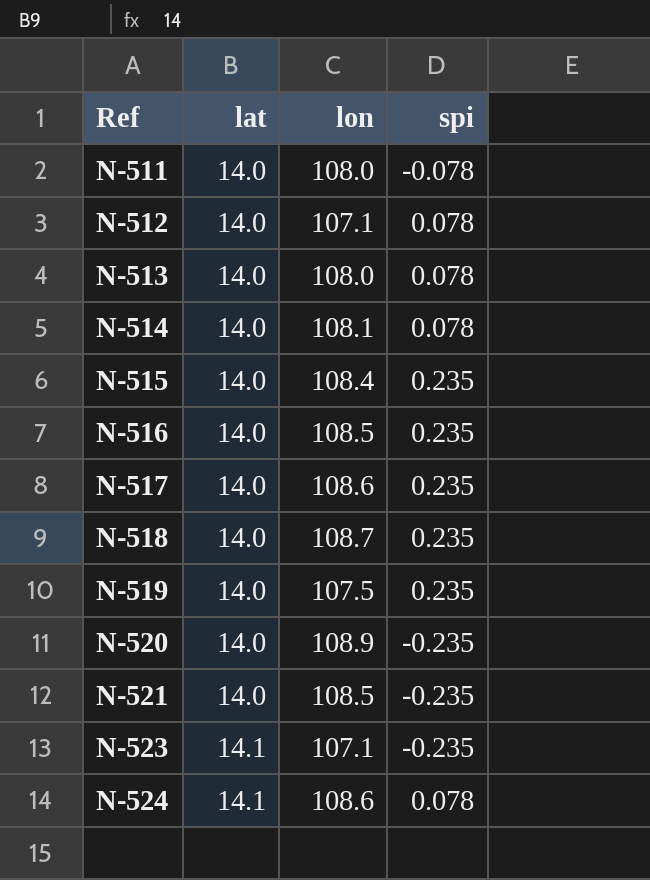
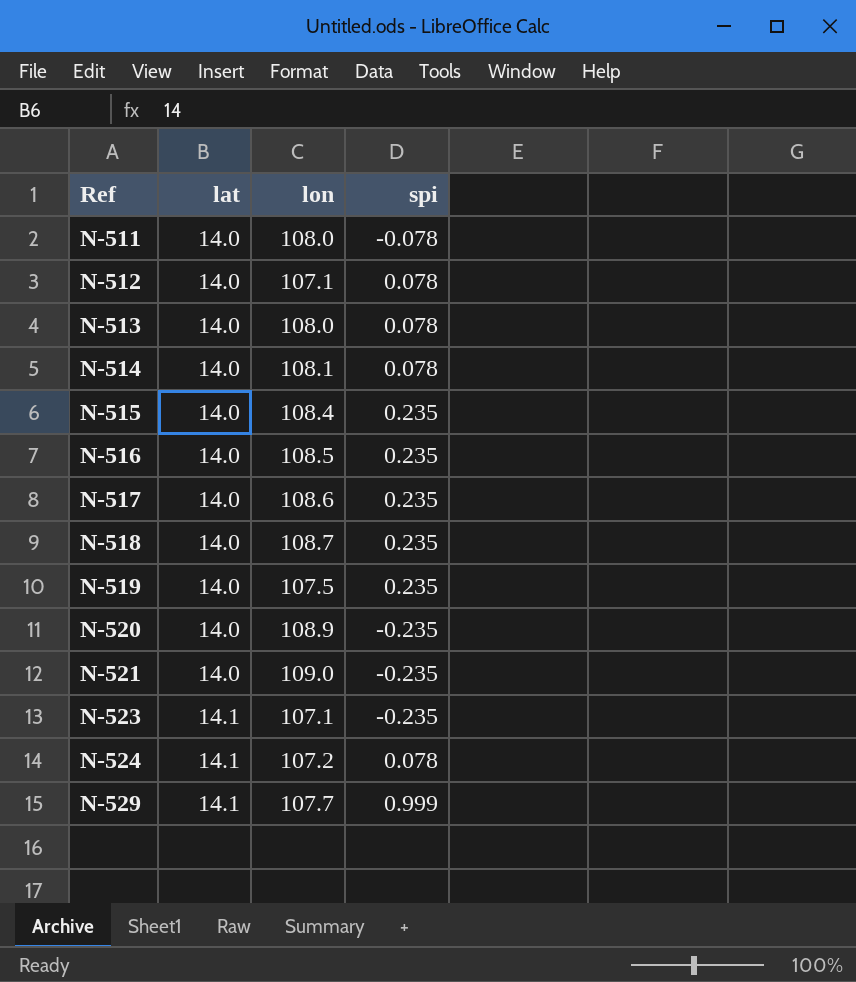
N-521 | lon: 108.5 -> 109.0
N-524 | lon: 108.6 -> 107.2
row N-529: none -> 14.1 | 107.7 | 0.999

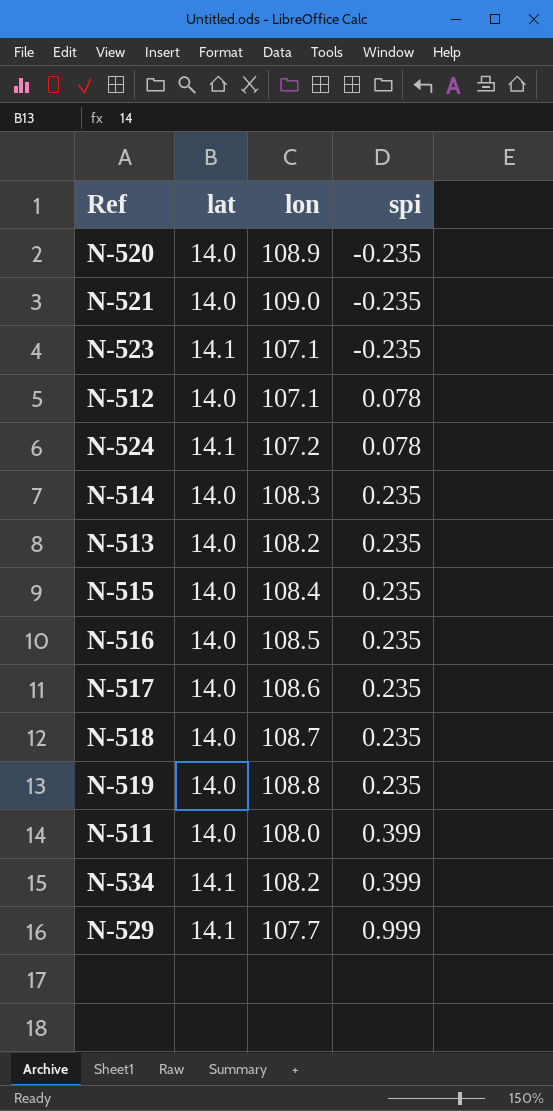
row order: Ref ascending -> spi ascending
N-514 | lon: 108.1 -> 108.3
N-514 | spi: 0.078 -> 0.235
N-513 | lon: 108.0 -> 108.2
N-513 | spi: 0.078 -> 0.235
N-519 | lon: 107.5 -> 108.8
N-511 | spi: -0.078 -> 0.399
row N-534: none -> 14.1 | 108.2 | 0.399

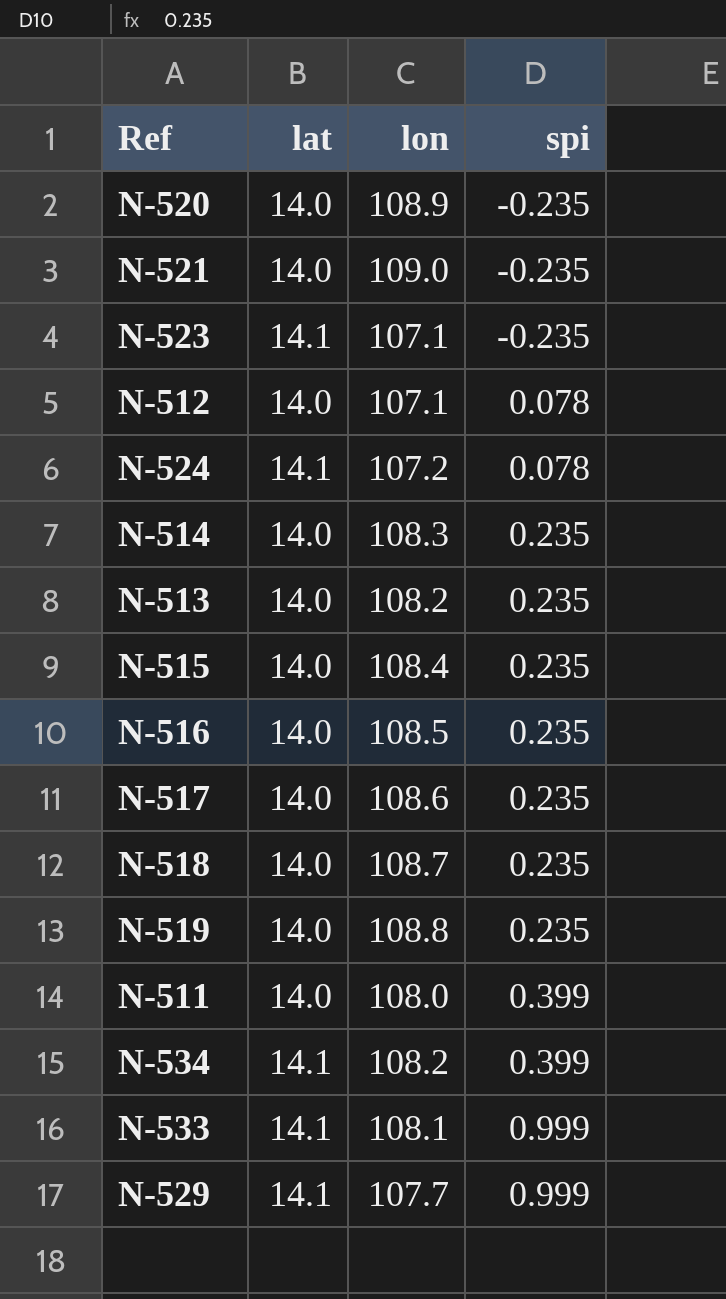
row N-533: none -> 14.1 | 108.1 | 0.999

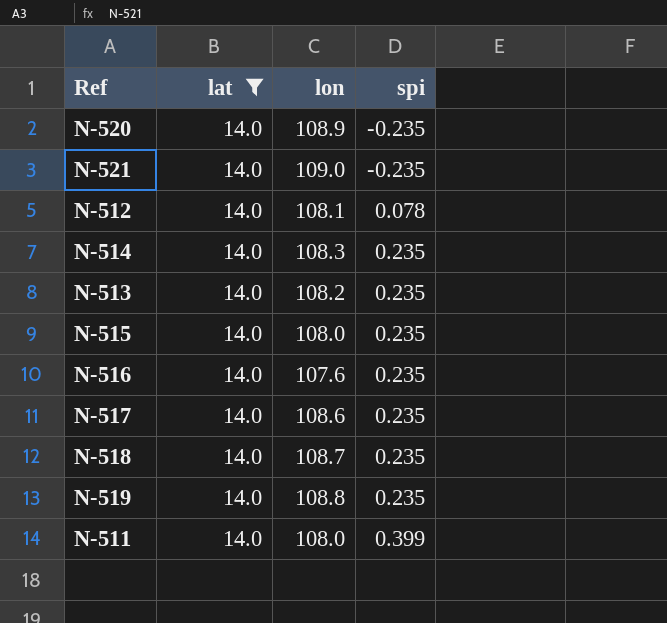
filter: none -> lat = 14.0
N-512 | lon: 107.1 -> 108.1
N-515 | lon: 108.4 -> 108.0
N-516 | lon: 108.5 -> 107.6

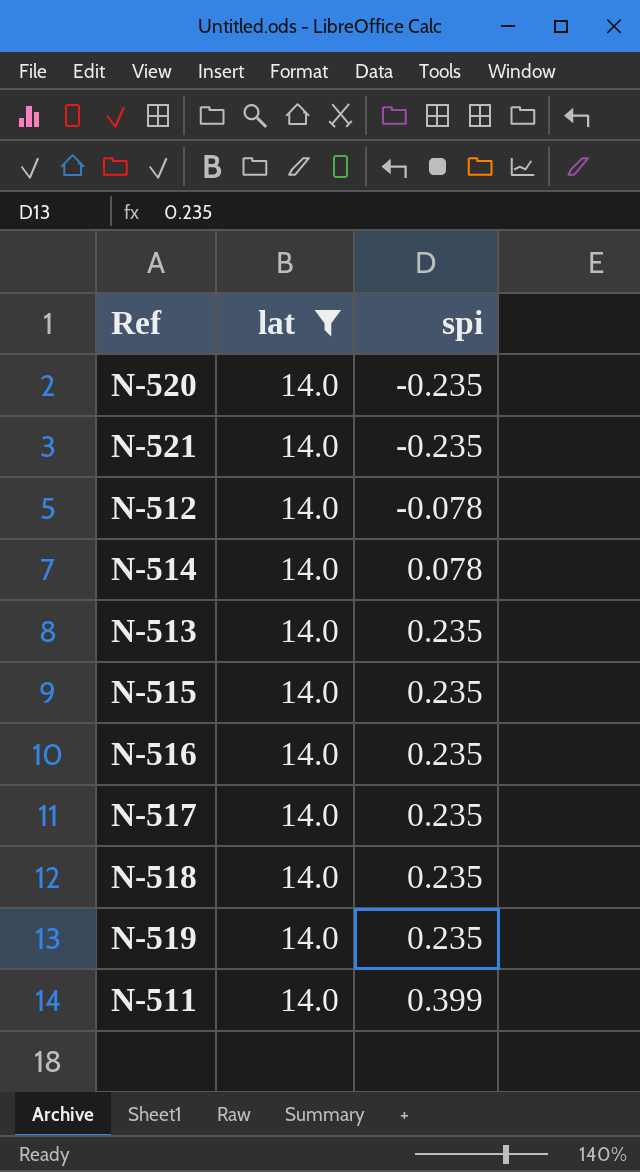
column lon | position: 3 -> none
N-512 | spi: 0.078 -> -0.078
N-514 | spi: 0.235 -> 0.078

